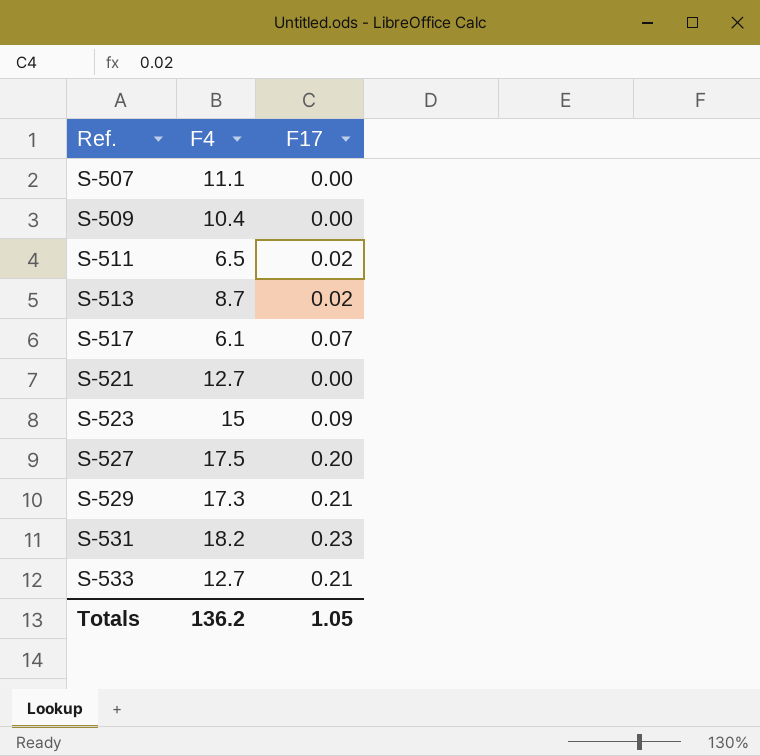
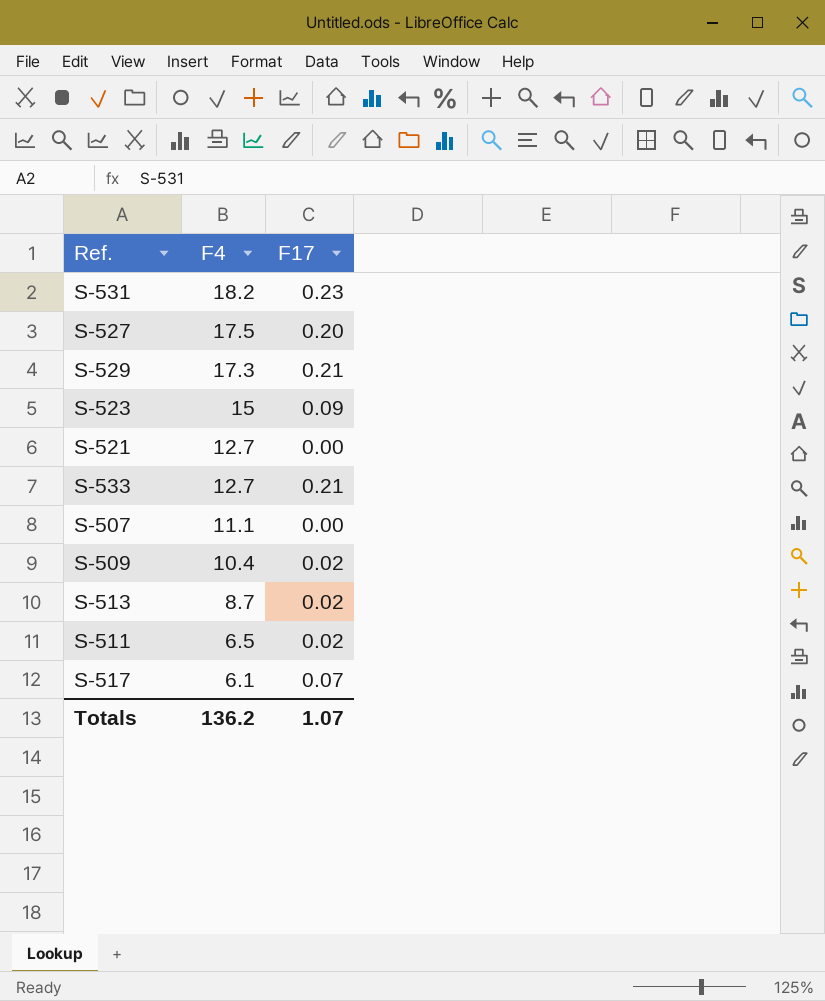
row order: Ref. ascending -> F4 descending
S-509 | F17: 0.00 -> 0.02
Totals | F17: 1.05 -> 1.07

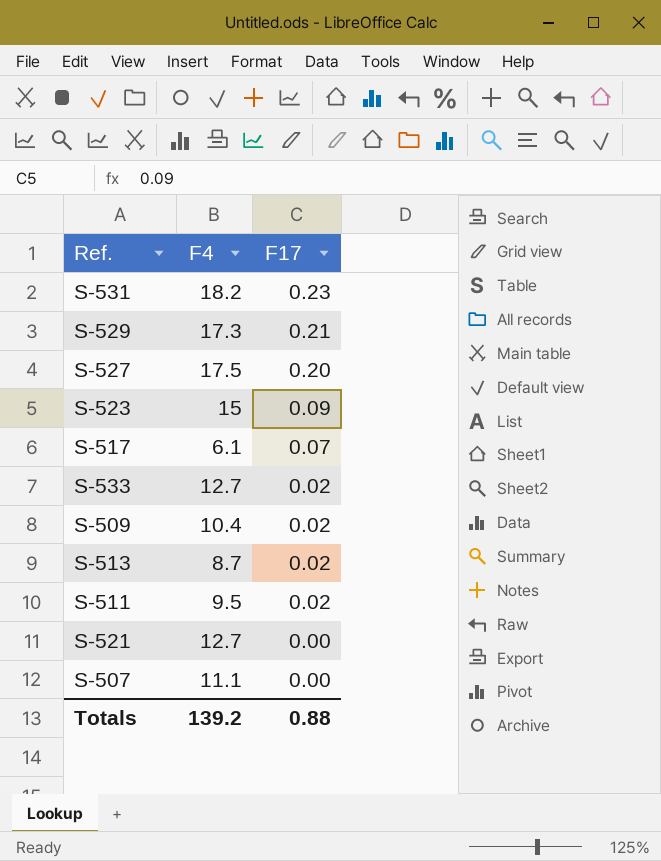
row order: F4 descending -> F17 descending
S-533 | F17: 0.21 -> 0.02
S-511 | F4: 6.5 -> 9.5
Totals | F4: 136.2 -> 139.2
Totals | F17: 1.07 -> 0.88

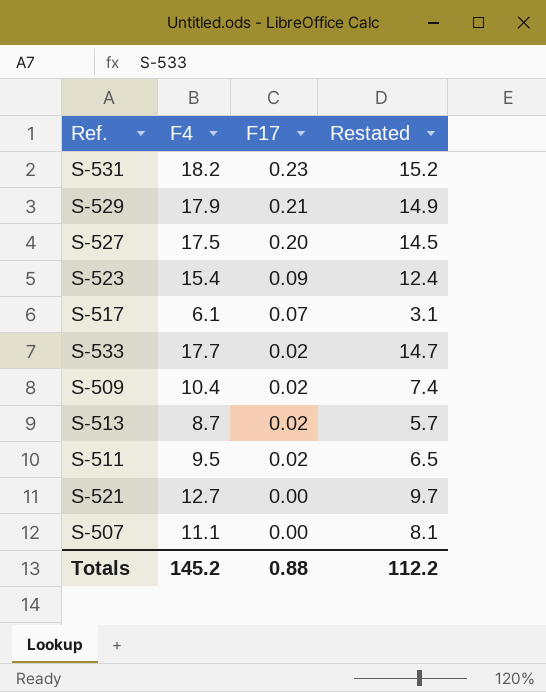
column Restated | formula: none -> [F4] - 3
S-529 | F4: 17.3 -> 17.9
S-523 | F4: 15 -> 15.4
S-533 | F4: 12.7 -> 17.7
Totals | F4: 139.2 -> 145.2

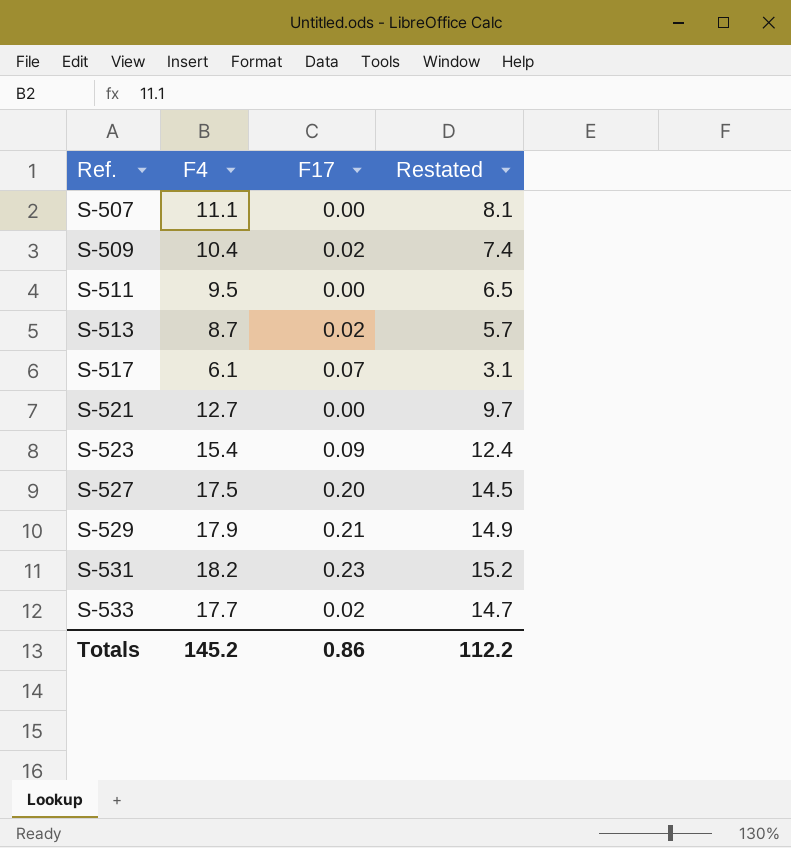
row order: F17 descending -> Ref. ascending
S-511 | F17: 0.02 -> 0.00
Totals | F17: 0.88 -> 0.86

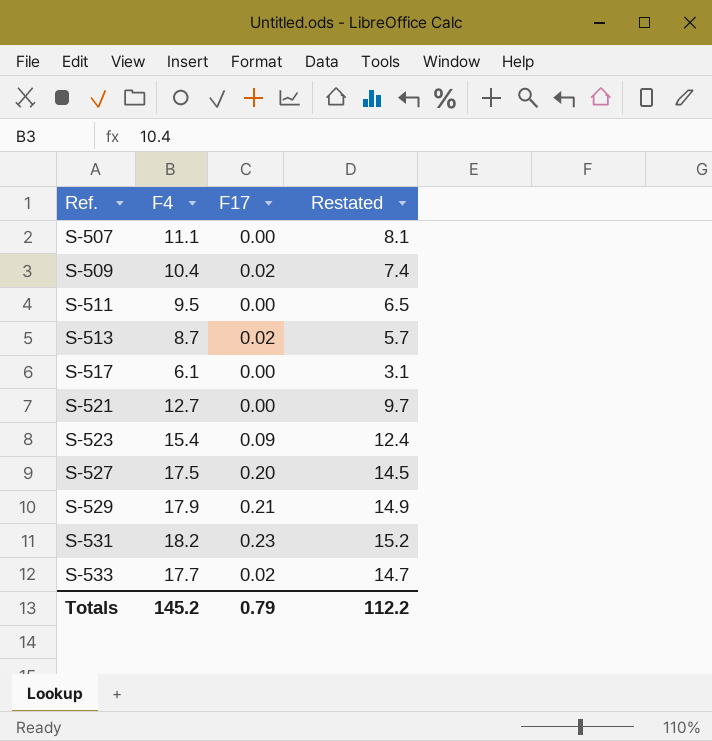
S-517 | F17: 0.07 -> 0.00
Totals | F17: 0.86 -> 0.79

